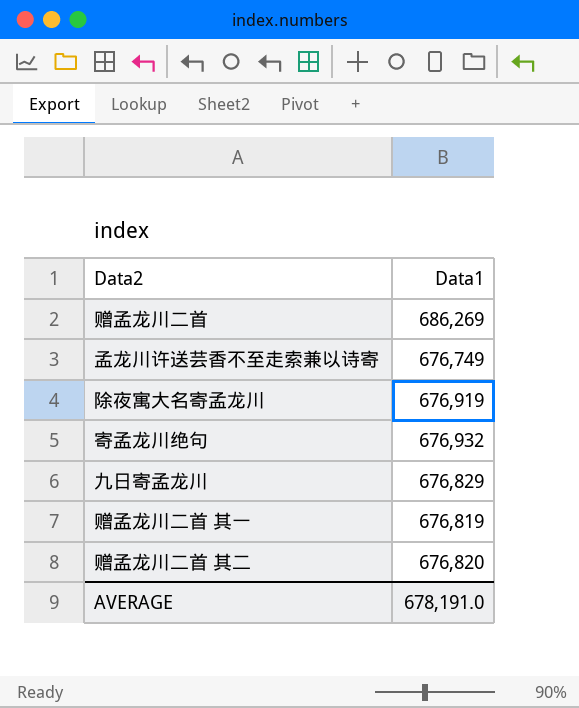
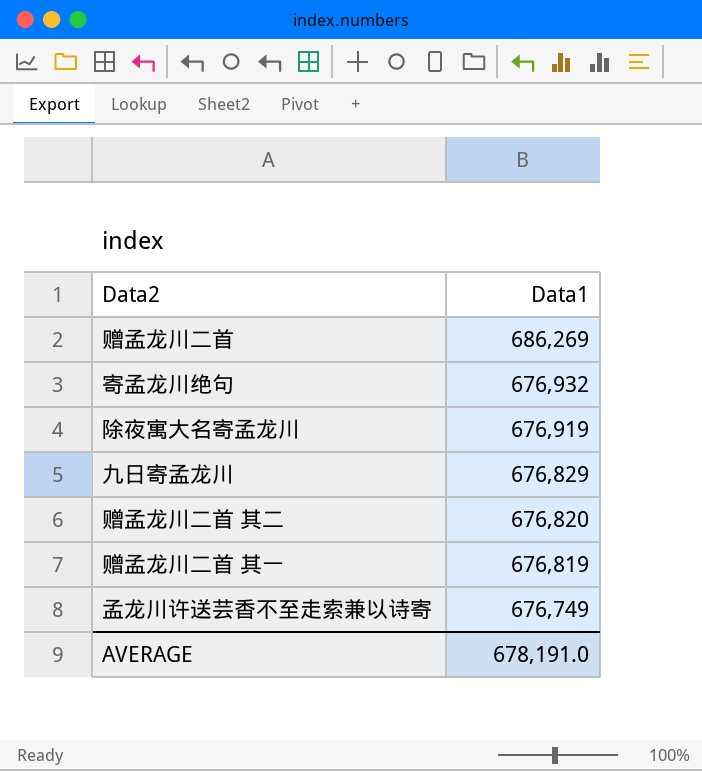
row order: none -> Data1 descending

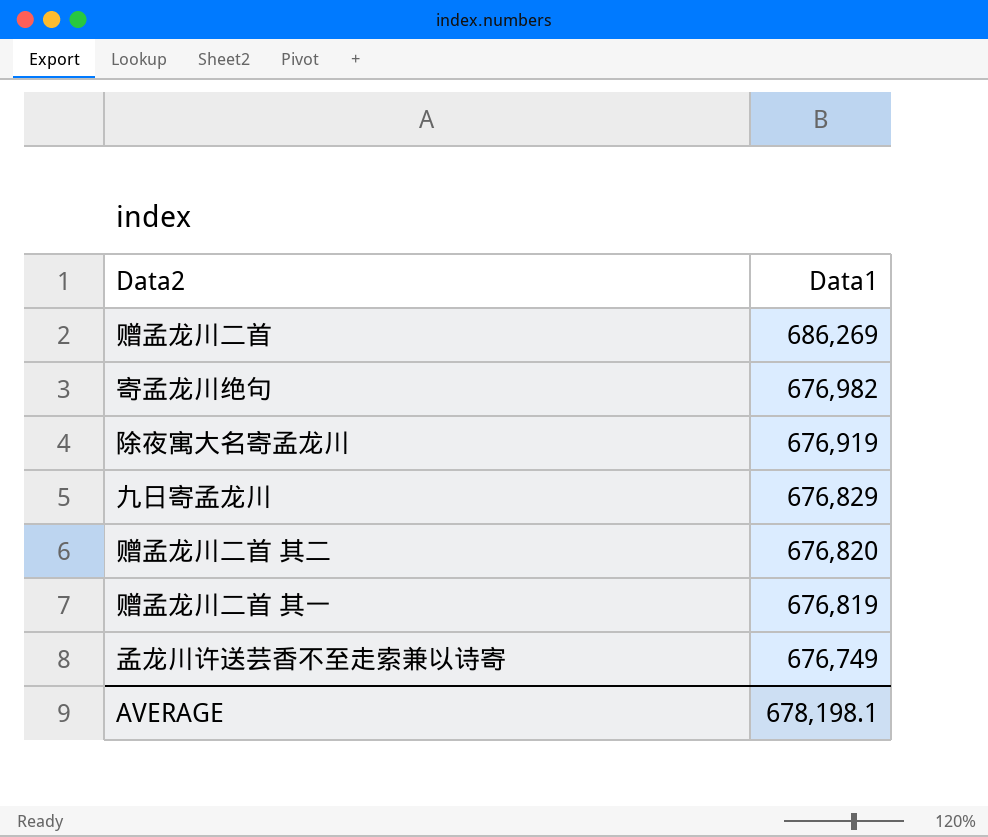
寄孟龙川绝句 | Data1: 676,932 -> 676,982
AVERAGE | Data1: 678,191.0 -> 678,198.1

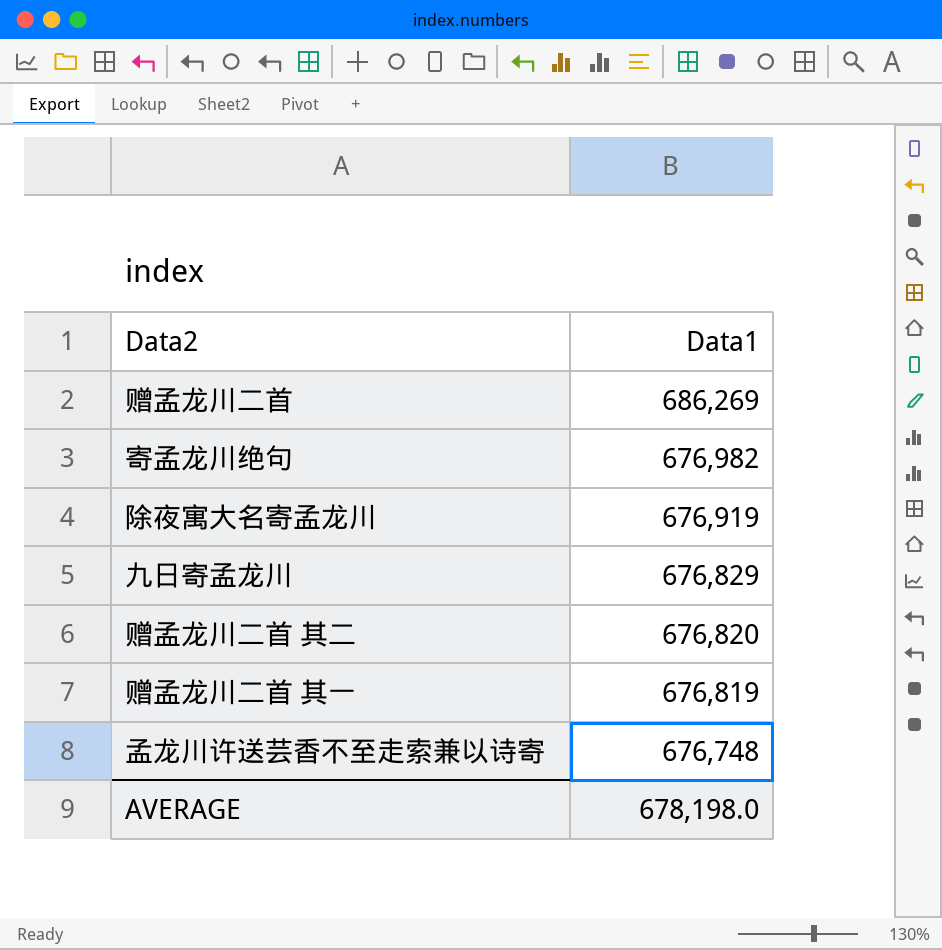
孟龙川许送芸香不至走索兼以诗寄 | Data1: 676,749 -> 676,748
AVERAGE | Data1: 678,198.1 -> 678,198.0

